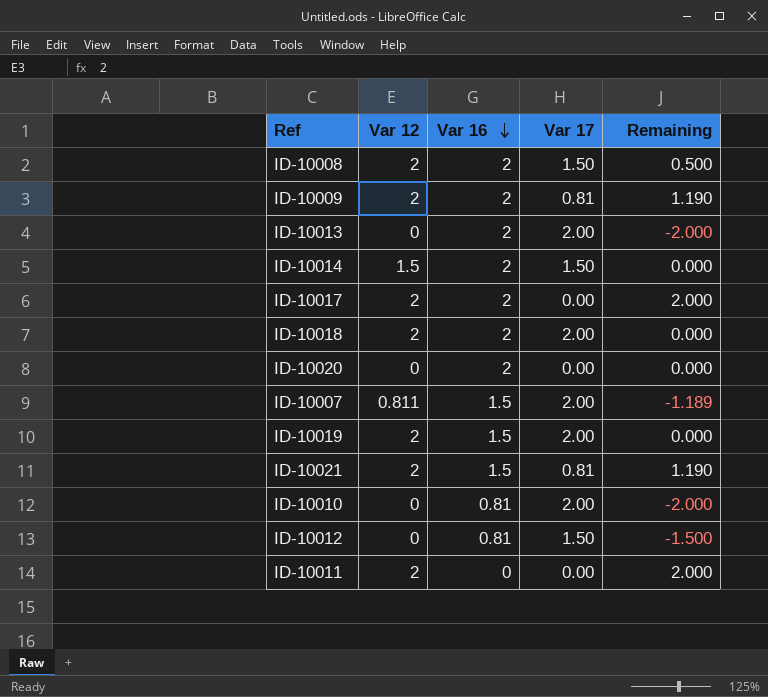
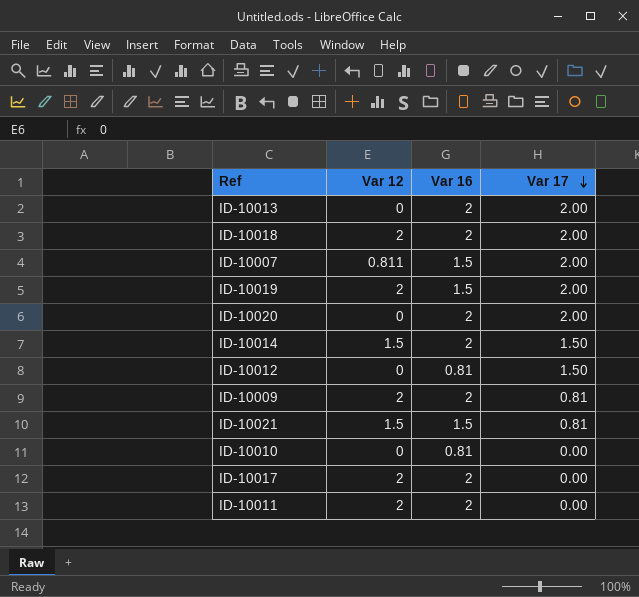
row order: Var 16 descending -> Var 17 descending
column Remaining | formula: [Var 12] - [Var 17] -> none
row ID-10008: 2 | 2 | 1.50 | 0.500 -> none
ID-10020 | Var 17: 0.00 -> 2.00
ID-10021 | Var 12: 2 -> 1.5
ID-10010 | Var 17: 2.00 -> 0.00
ID-10011 | Var 16: 0 -> 2

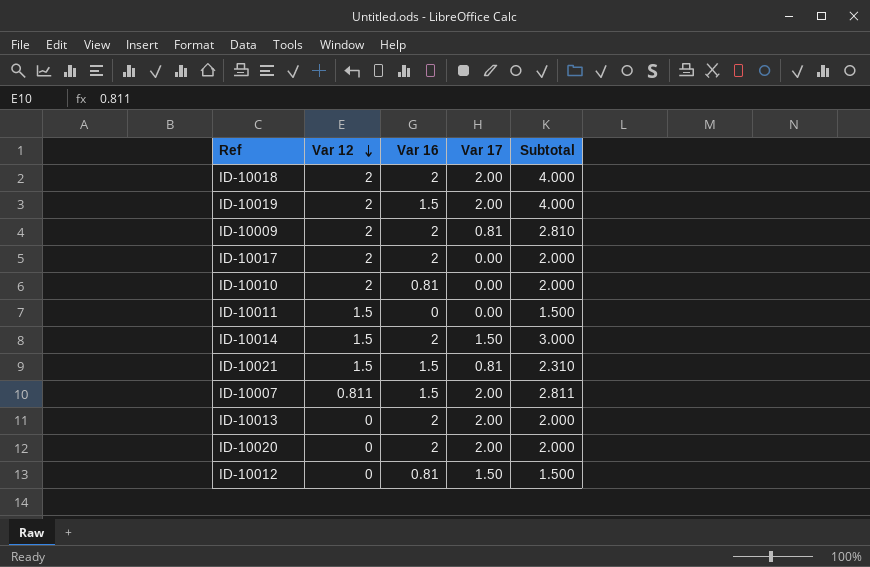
row order: Var 17 descending -> Var 12 descending
column Subtotal | formula: none -> [Var 12] + [Var 17]
ID-10010 | Var 12: 0 -> 2
ID-10011 | Var 12: 2 -> 1.5
ID-10011 | Var 16: 2 -> 0

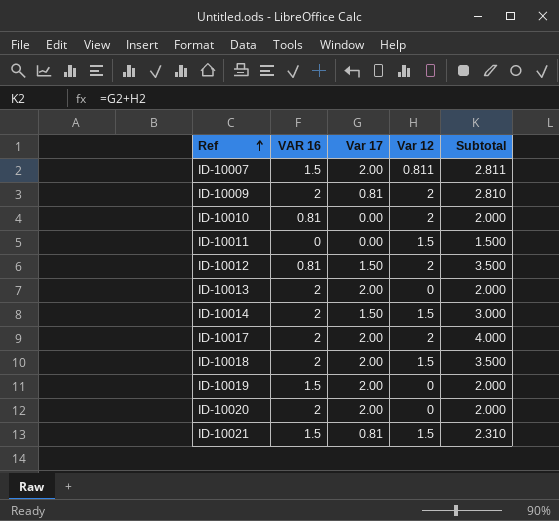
row order: Var 12 descending -> Ref ascending
column name: Var 16 -> VAR 16
column Var 12 | position: 2 -> 4
ID-10012 | Var 12: 0 -> 2
ID-10012 | Subtotal: 1.500 -> 3.500
ID-10017 | Var 17: 0.00 -> 2.00
ID-10017 | Subtotal: 2.000 -> 4.000
ID-10018 | Var 12: 2 -> 1.5
ID-10018 | Subtotal: 4.000 -> 3.500
ID-10019 | Var 12: 2 -> 0
ID-10019 | Subtotal: 4.000 -> 2.000

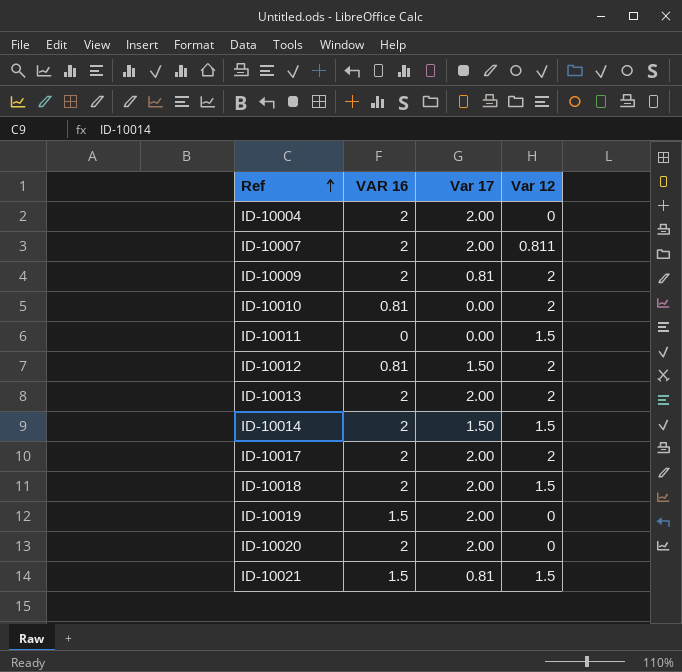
column Subtotal | formula: [Var 17] + [Var 12] -> none
row ID-10004: none -> 2 | 2.00 | 0
ID-10007 | VAR 16: 1.5 -> 2
ID-10013 | Var 12: 0 -> 2

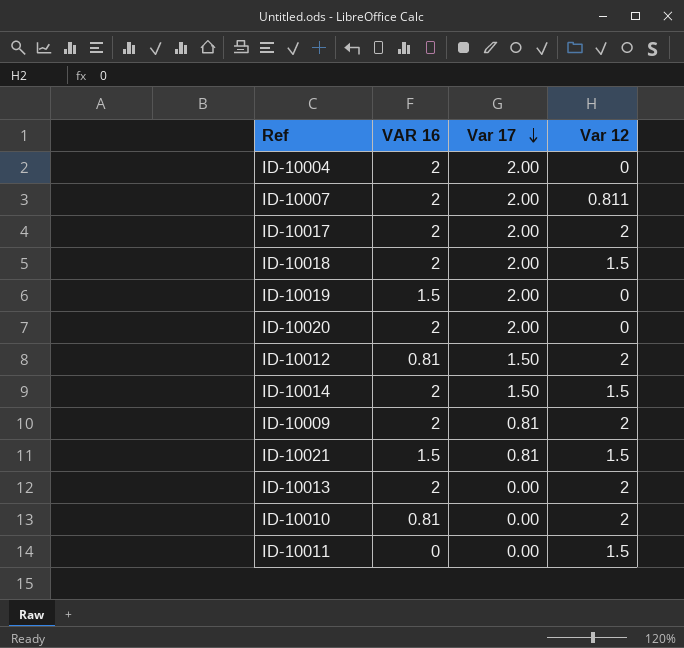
row order: Ref ascending -> Var 17 descending
ID-10013 | Var 17: 2.00 -> 0.00

